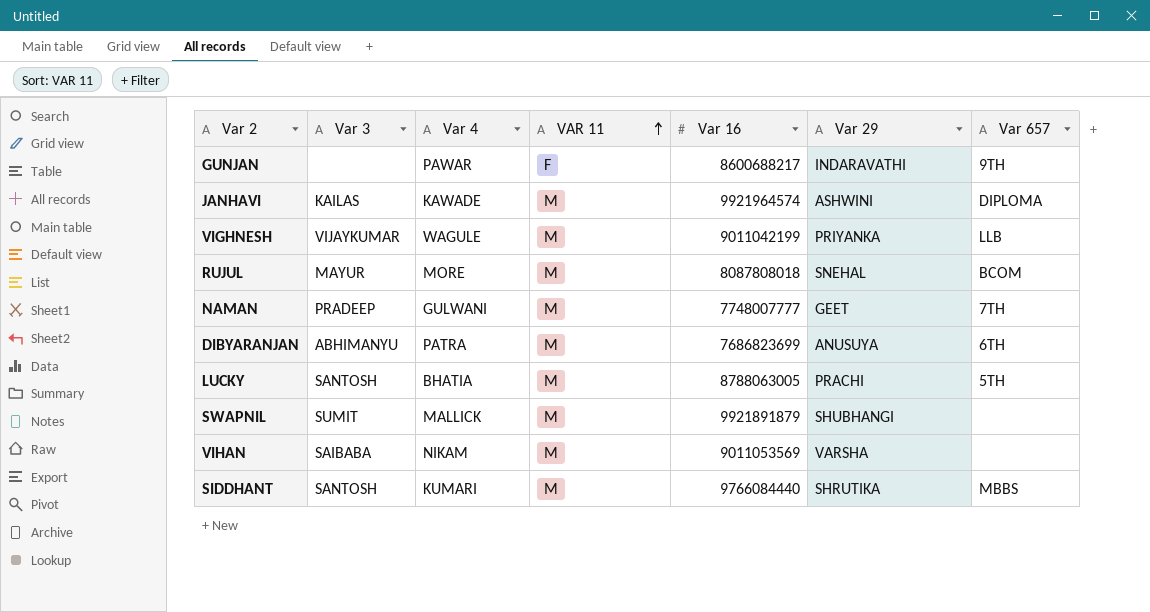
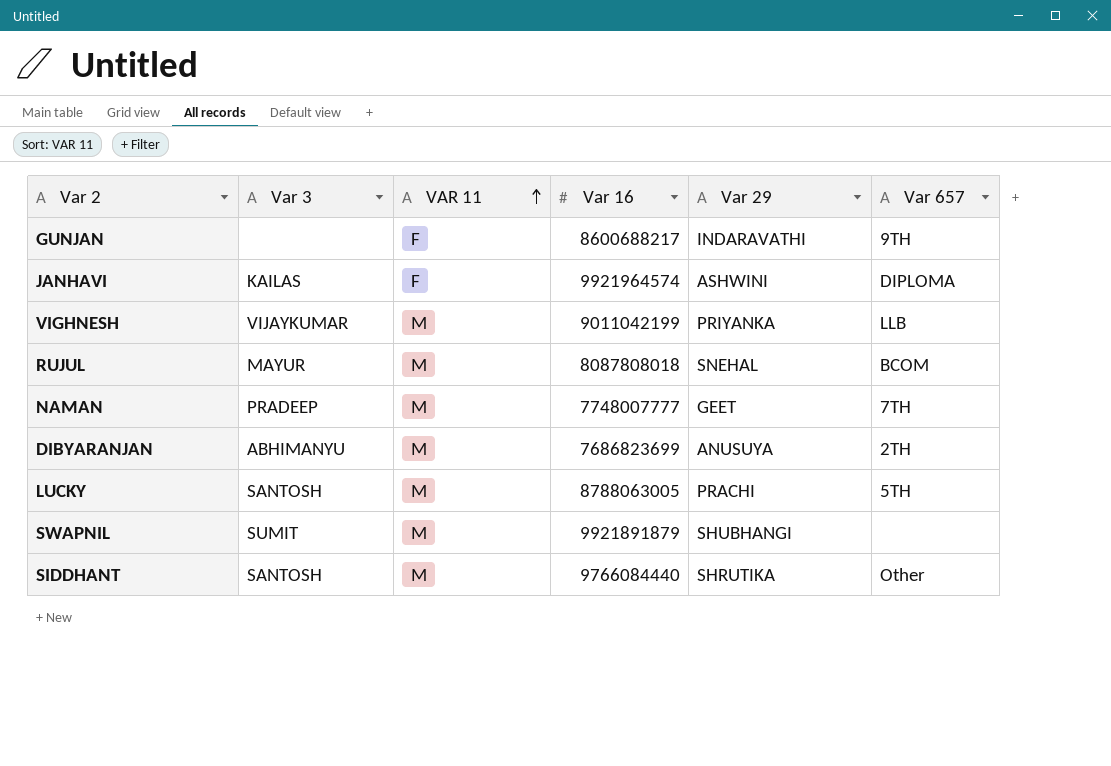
column Var 4 | position: 3 -> none
row VIHAN: SAIBABA | NIKAM | M | 9011053569 | VARSHA | none -> none
JANHAVI | VAR 11: M -> F
DIBYARANJAN | Var 657: 6TH -> 2TH
SIDDHANT | Var 657: MBBS -> Other

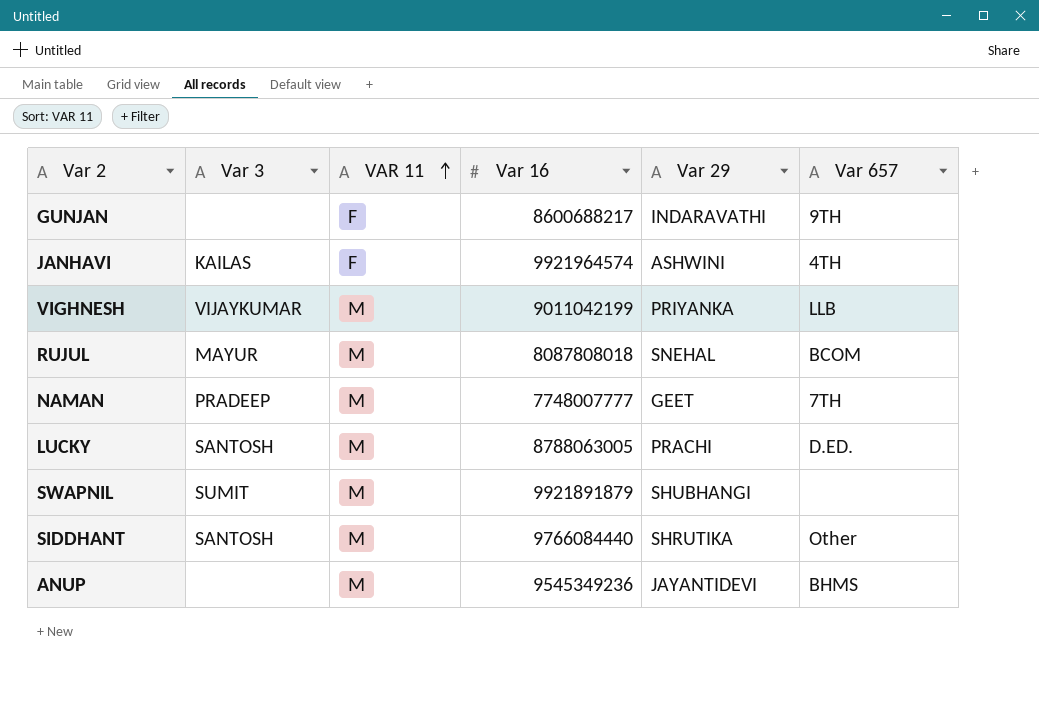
row DIBYARANJAN: ABHIMANYU | M | 7686823699 | ANUSUYA | 2TH -> none
JANHAVI | Var 657: DIPLOMA -> 4TH
LUCKY | Var 657: 5TH -> D.ED.
row ANUP: none -> none | M | 9545349236 | JAYANTIDEVI | BHMS

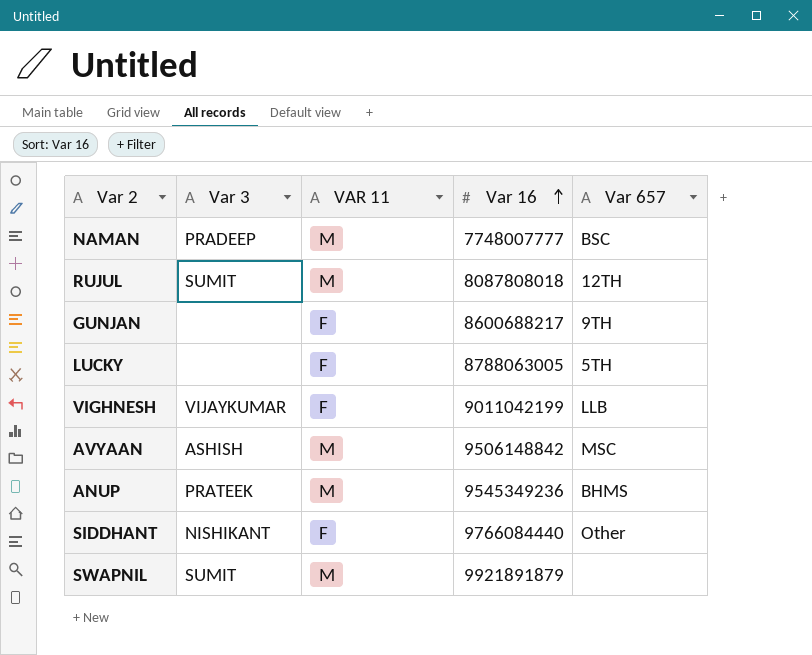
row order: VAR 11 ascending -> Var 16 ascending
column Var 29 | position: 5 -> none
row JANHAVI: KAILAS | F | 9921964574 | ASHWINI | 4TH -> none
NAMAN | Var 657: 7TH -> BSC
RUJUL | Var 3: MAYUR -> SUMIT
RUJUL | Var 657: BCOM -> 12TH
LUCKY | Var 3: SANTOSH -> none
LUCKY | VAR 11: M -> F
LUCKY | Var 657: D.ED. -> 5TH
VIGHNESH | VAR 11: M -> F
row AVYAAN: none -> ASHISH | M | 9506148842 | MSC
ANUP | Var 3: none -> PRATEEK
SIDDHANT | Var 3: SANTOSH -> NISHIKANT
SIDDHANT | VAR 11: M -> F

